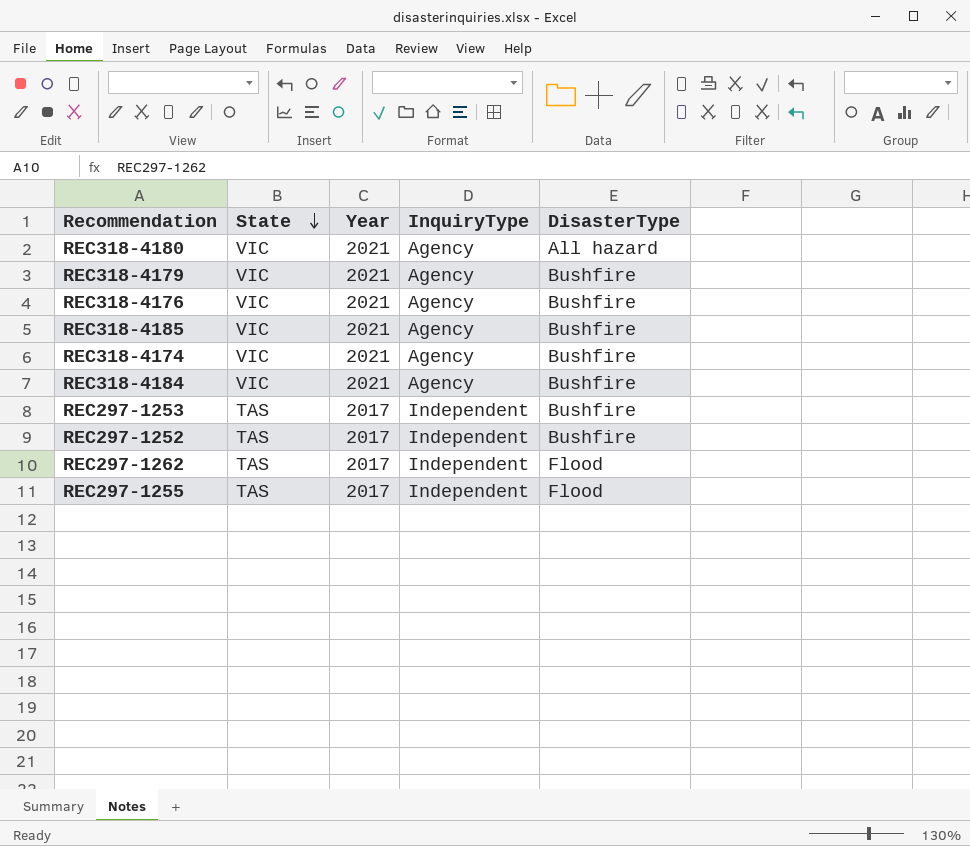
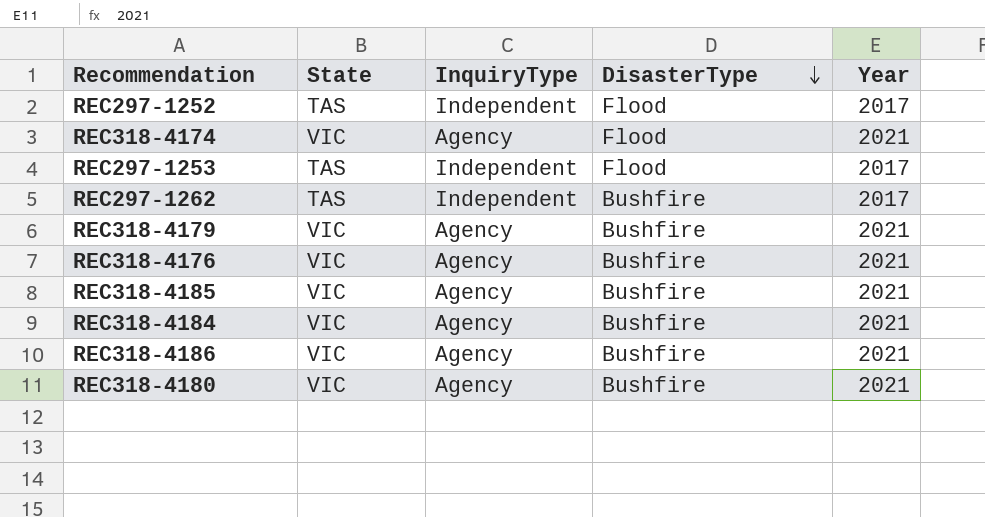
row order: State descending -> DisasterType descending
column Year | position: 3 -> 5
row REC297-1255: TAS | 2017 | Independent | Flood -> none
REC297-1252 | DisasterType: Bushfire -> Flood
REC318-4174 | DisasterType: Bushfire -> Flood
REC297-1253 | DisasterType: Bushfire -> Flood
REC297-1262 | DisasterType: Flood -> Bushfire
row REC318-4186: none -> VIC | Agency | Bushfire | 2021
REC318-4180 | DisasterType: All hazard -> Bushfire

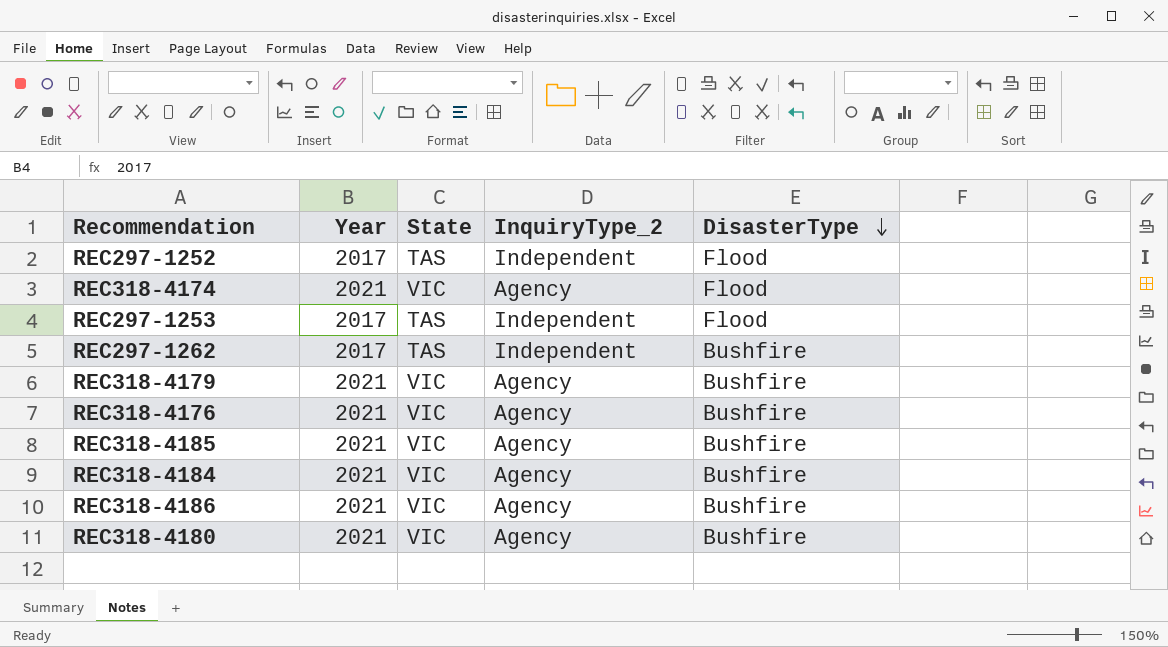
column Year | position: 5 -> 2
column name: InquiryType -> InquiryType_2

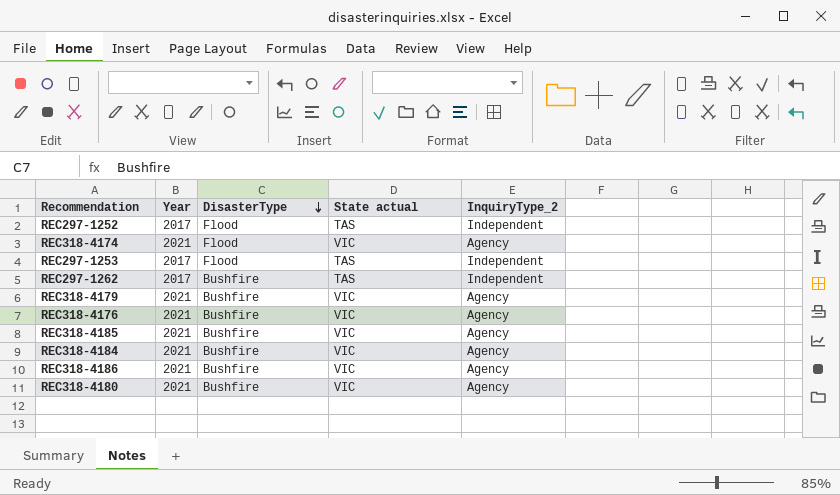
column DisasterType | position: 5 -> 3
column name: State -> State actual

